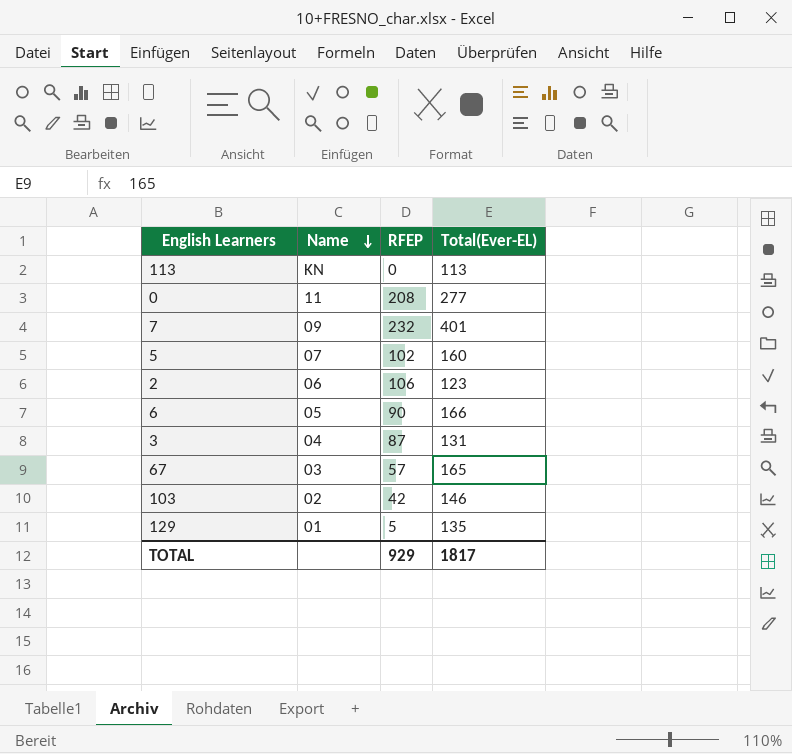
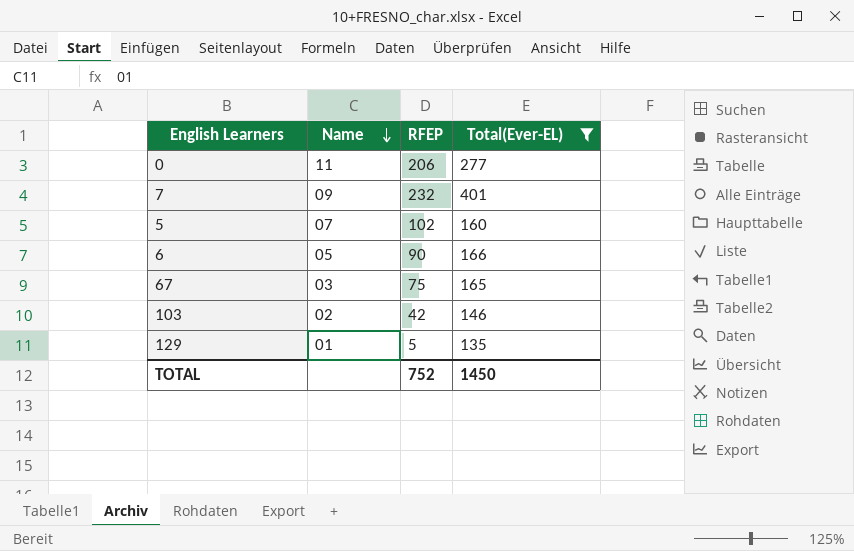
filter: none -> Total(Ever-EL) >= 135
0 | RFEP: 208 -> 206
67 | RFEP: 57 -> 75
TOTAL | RFEP: 929 -> 752
TOTAL | Total(Ever-EL): 1817 -> 1450

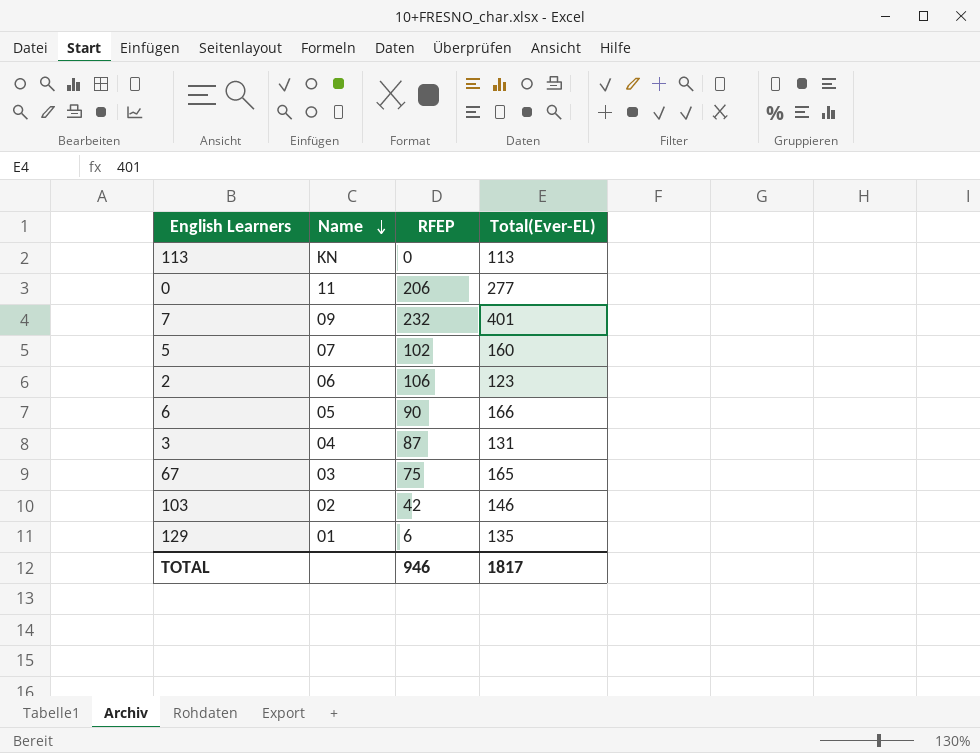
filter: Total(Ever-EL) >= 135 -> none
129 | RFEP: 5 -> 6
TOTAL | RFEP: 752 -> 946
TOTAL | Total(Ever-EL): 1450 -> 1817

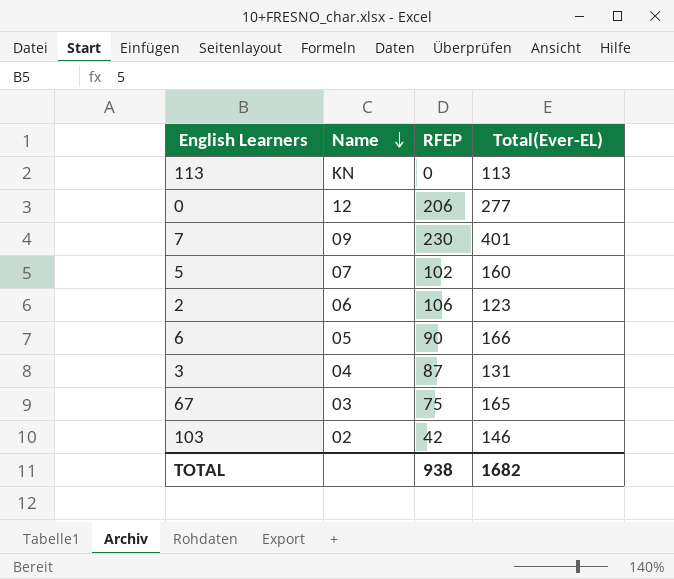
row 129: 01 | 6 | 135 -> none
0 | Name: 11 -> 12
7 | RFEP: 232 -> 230
TOTAL | RFEP: 946 -> 938
TOTAL | Total(Ever-EL): 1817 -> 1682

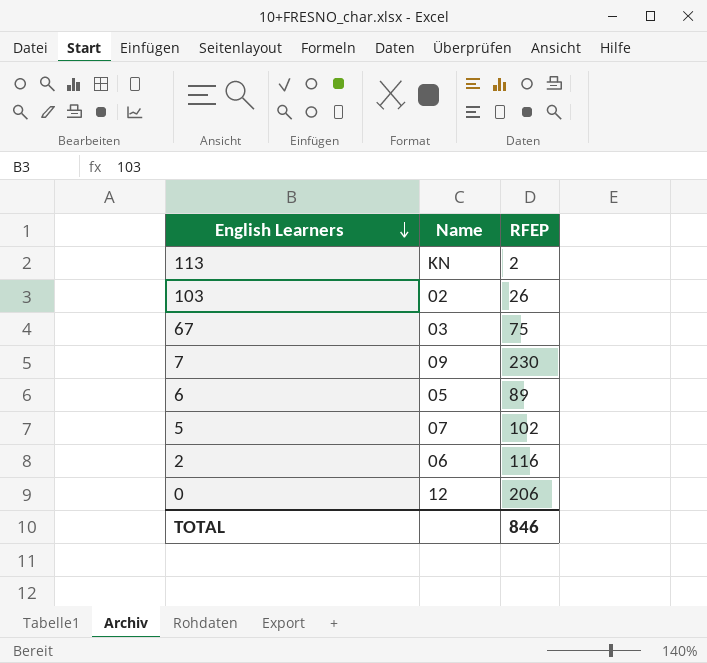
row order: Name descending -> English Learners descending
column Total(Ever-EL) | position: 4 -> none
row 3: 04 | 87 | 131 -> none
113 | RFEP: 0 -> 2
103 | RFEP: 42 -> 26
6 | RFEP: 90 -> 89
2 | RFEP: 106 -> 116
TOTAL | RFEP: 938 -> 846

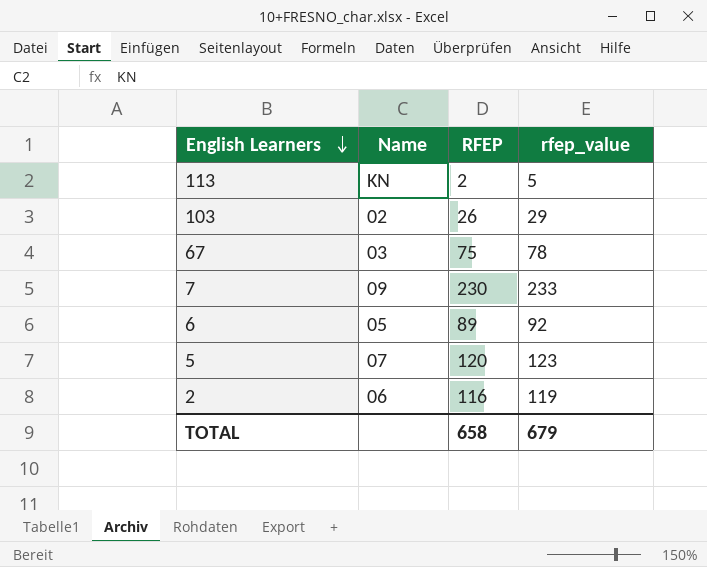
column rfep_value | formula: none -> [RFEP] + 3
row 0: 12 | 206 -> none
5 | RFEP: 102 -> 120
TOTAL | RFEP: 846 -> 658

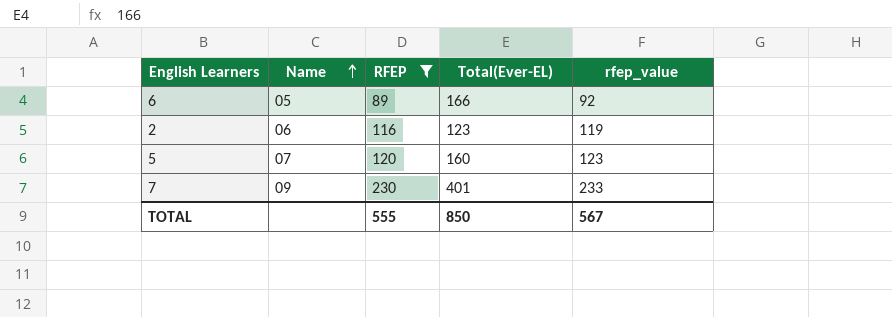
filter: none -> RFEP >= 89
row order: English Learners descending -> Name ascending
column Total(Ever-EL) | position: none -> 4
TOTAL | RFEP: 658 -> 555
TOTAL | rfep_value: 679 -> 567

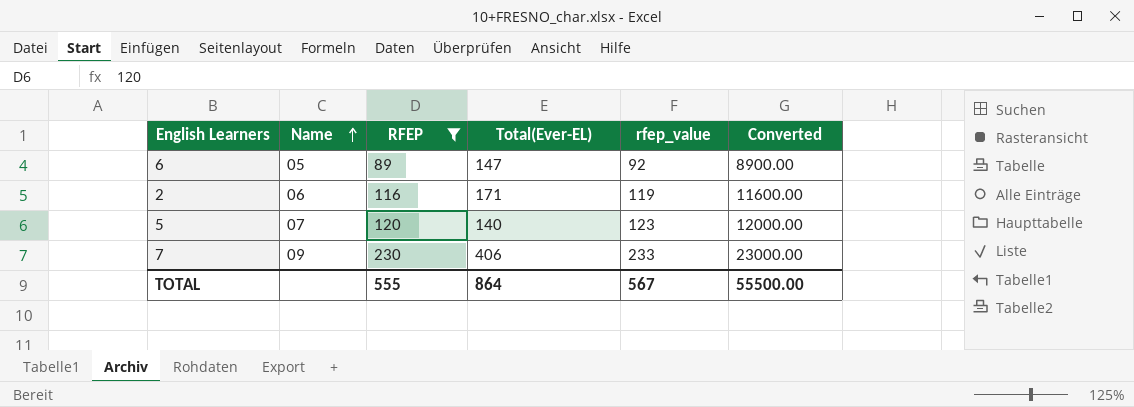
column Converted | formula: none -> [RFEP] * 100
6 | Total(Ever-EL): 166 -> 147
2 | Total(Ever-EL): 123 -> 171
5 | Total(Ever-EL): 160 -> 140
7 | Total(Ever-EL): 401 -> 406
TOTAL | Total(Ever-EL): 850 -> 864

